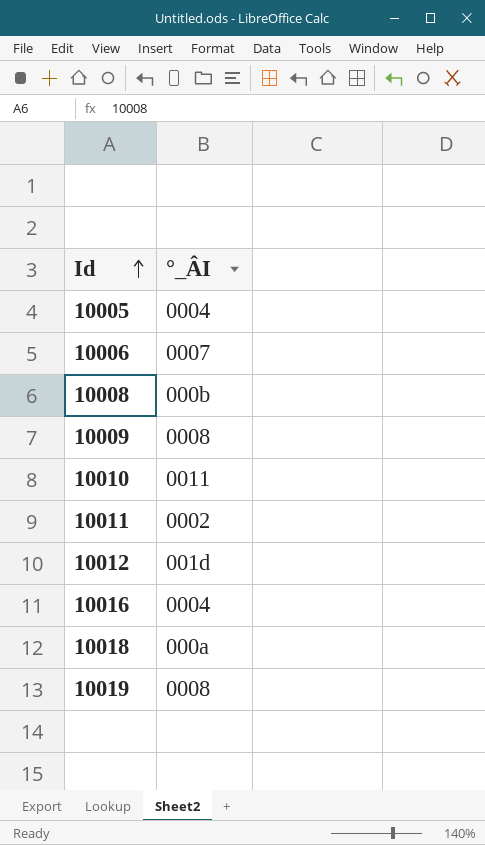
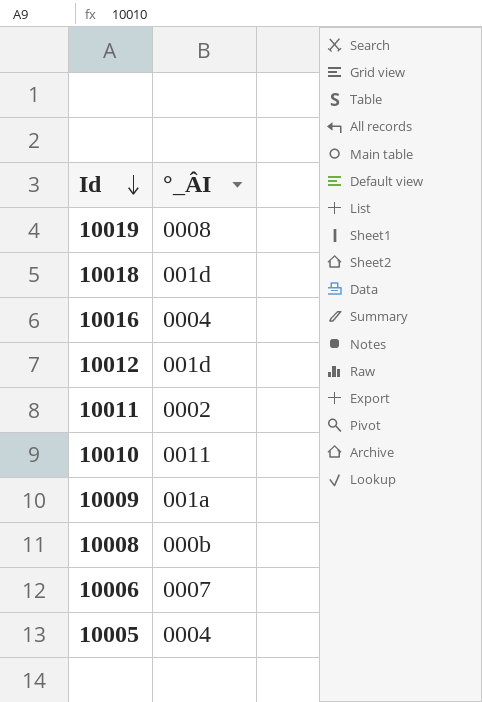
row order: Id ascending -> Id descending
10018 | °_ÂI: 000a -> 001d
10009 | °_ÂI: 0008 -> 001a

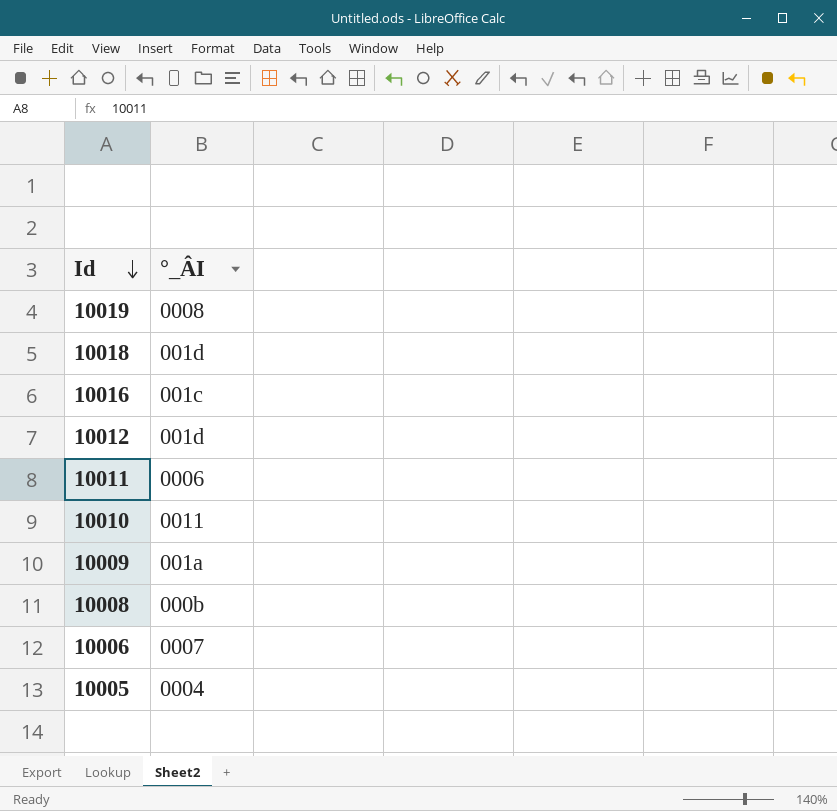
10016 | °_ÂI: 0004 -> 001c
10011 | °_ÂI: 0002 -> 0006

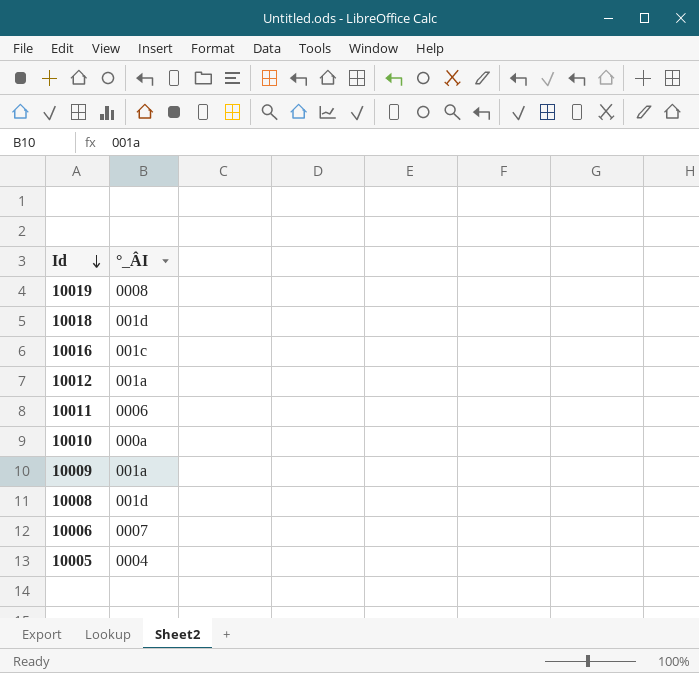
10012 | °_ÂI: 001d -> 001a
10010 | °_ÂI: 0011 -> 000a
10008 | °_ÂI: 000b -> 001d

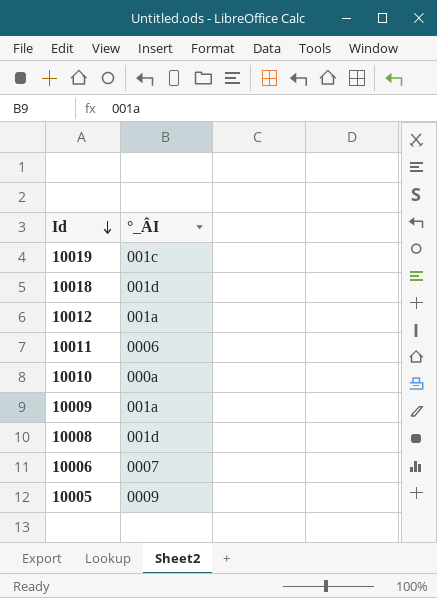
row 10016: 001c -> none
10019 | °_ÂI: 0008 -> 001c
10005 | °_ÂI: 0004 -> 0009

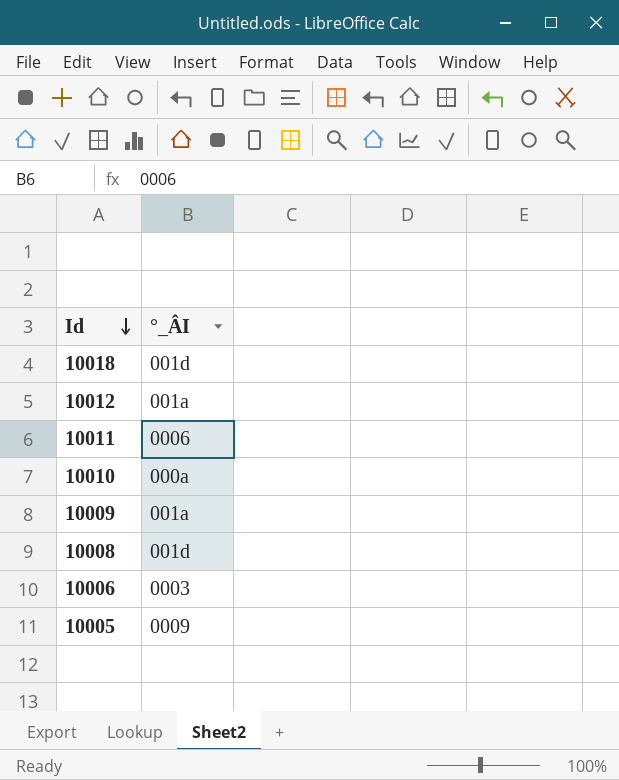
row 10019: 001c -> none
10006 | °_ÂI: 0007 -> 0003

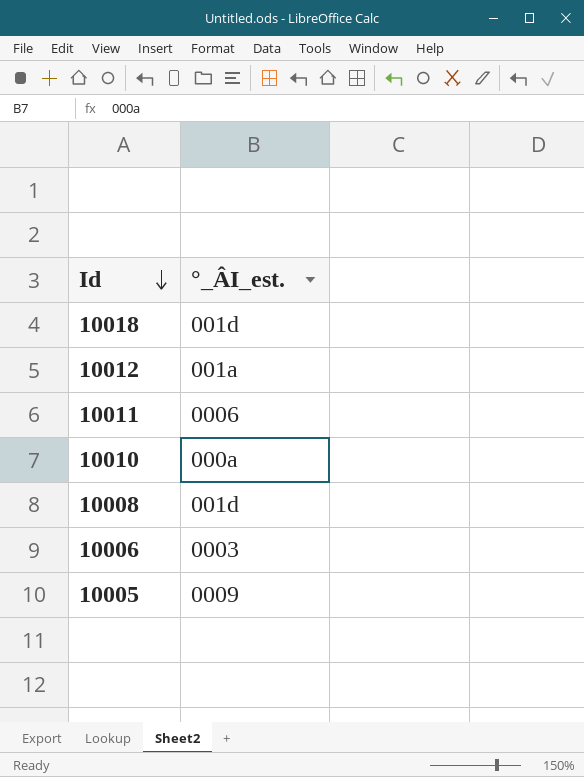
column name: °_ÂI -> °_ÂI_est.
row 10009: 001a -> none

